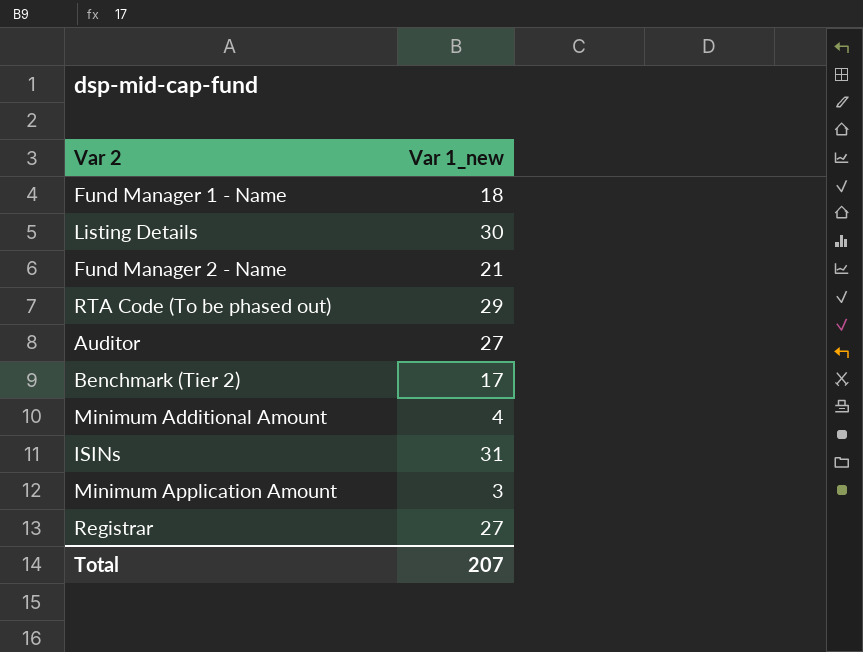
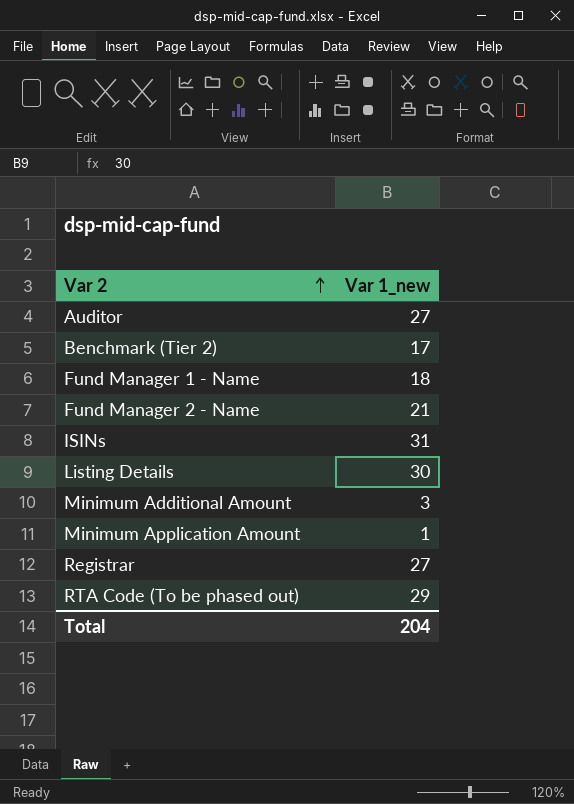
row order: none -> Var 2 ascending
Minimum Additional Amount | Var 1_new: 4 -> 3
Minimum Application Amount | Var 1_new: 3 -> 1
Total | Var 1_new: 207 -> 204

